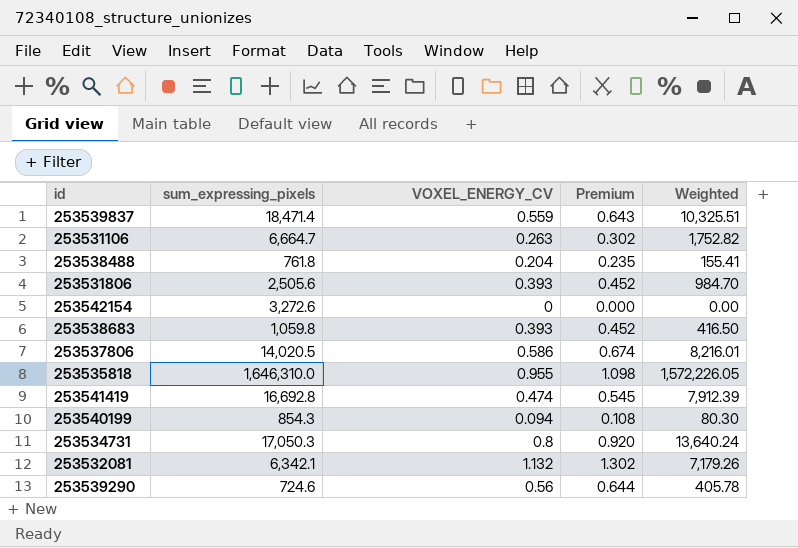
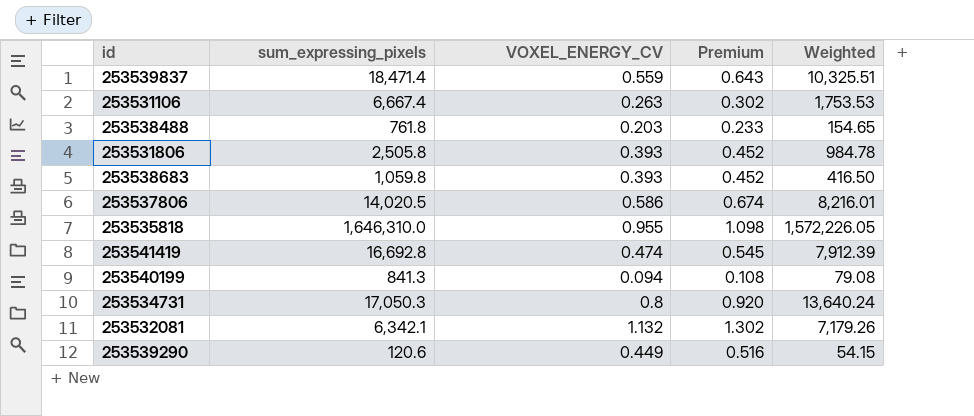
row 253542154: 3,272.6 | 0 | 0.000 | 0.00 -> none
253531106 | sum_expressing_pixels: 6,664.7 -> 6,667.4
253531106 | Weighted: 1,752.82 -> 1,753.53
253538488 | VOXEL_ENERGY_CV: 0.204 -> 0.203
253538488 | Premium: 0.235 -> 0.233
253538488 | Weighted: 155.41 -> 154.65
253531806 | sum_expressing_pixels: 2,505.6 -> 2,505.8
253531806 | Weighted: 984.70 -> 984.78
253540199 | sum_expressing_pixels: 854.3 -> 841.3
253540199 | Weighted: 80.30 -> 79.08
253539290 | sum_expressing_pixels: 724.6 -> 120.6
253539290 | VOXEL_ENERGY_CV: 0.56 -> 0.449
253539290 | Premium: 0.644 -> 0.516
253539290 | Weighted: 405.78 -> 54.15

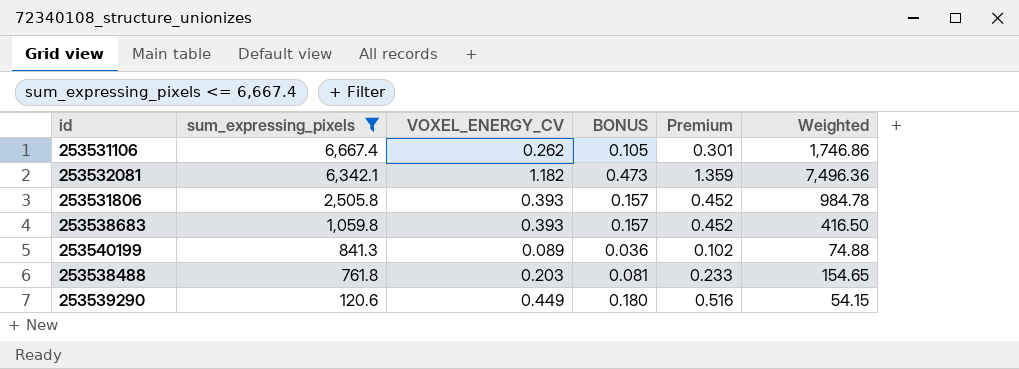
filter: none -> sum_expressing_pixels <= 6,667.4
row order: none -> sum_expressing_pixels descending
column BONUS | formula: none -> [VOXEL_ENERGY_CV] * 0.4
253531106 | VOXEL_ENERGY_CV: 0.263 -> 0.262
253531106 | Premium: 0.302 -> 0.301
253531106 | Weighted: 1,753.53 -> 1,746.86
253532081 | VOXEL_ENERGY_CV: 1.132 -> 1.182
253532081 | Premium: 1.302 -> 1.359
253532081 | Weighted: 7,179.26 -> 7,496.36
253540199 | VOXEL_ENERGY_CV: 0.094 -> 0.089
253540199 | Premium: 0.108 -> 0.102
253540199 | Weighted: 79.08 -> 74.88

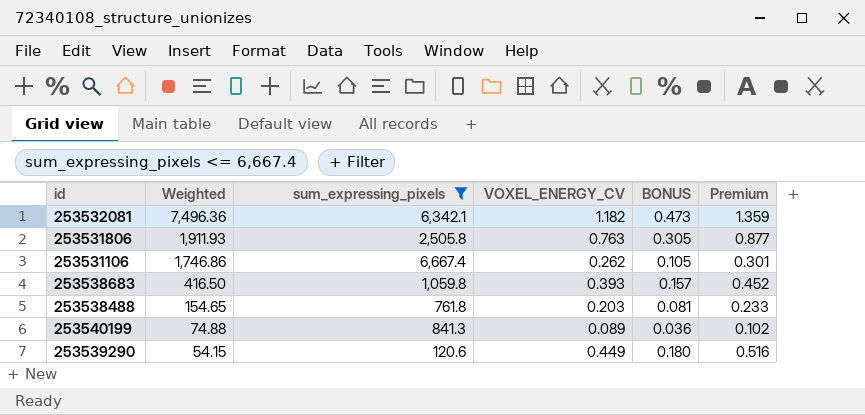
row order: sum_expressing_pixels descending -> Weighted descending
column Weighted | position: 6 -> 2
253531806 | Weighted: 984.78 -> 1,911.93
253531806 | VOXEL_ENERGY_CV: 0.393 -> 0.763
253531806 | BONUS: 0.157 -> 0.305
253531806 | Premium: 0.452 -> 0.877

